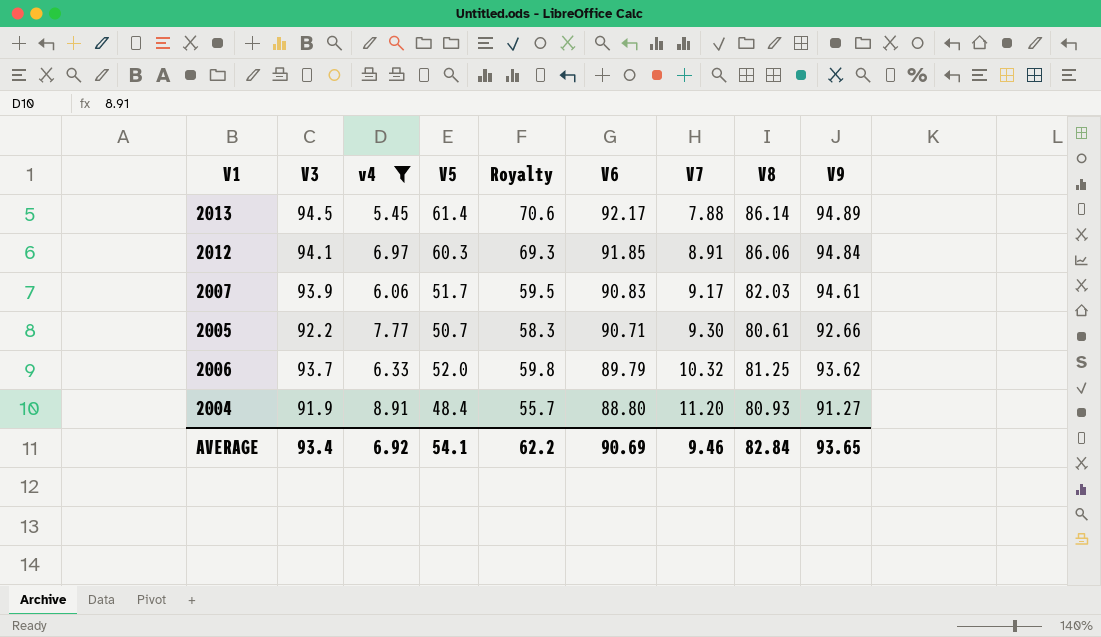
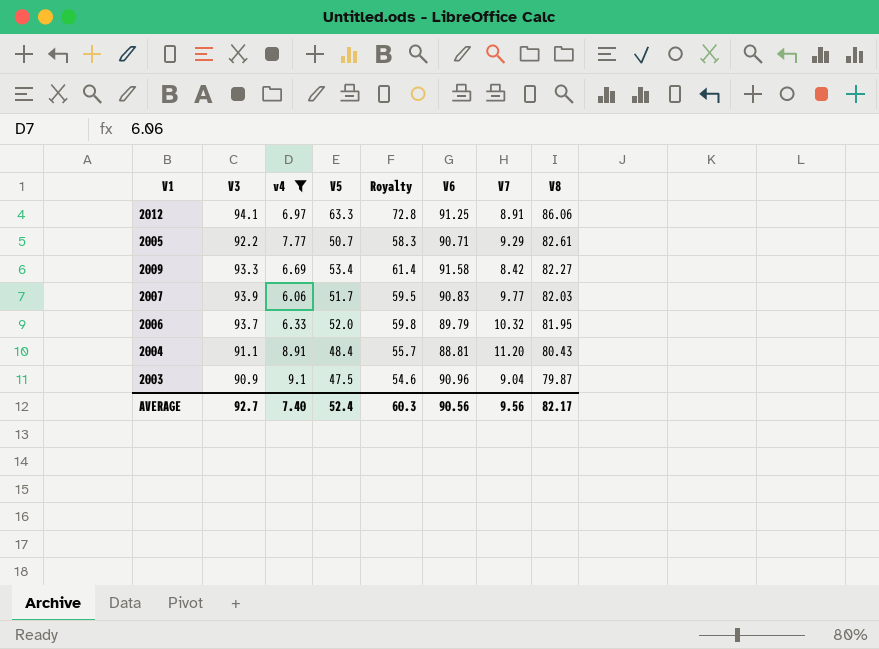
row order: V6 descending -> V8 descending
column V9 | position: 9 -> none
row 2013: 94.5 | 5.45 | 61.4 | 70.6 | 92.17 | 7.88 | 86.14 | 94.89 -> none
2012 | V5: 60.3 -> 63.3
2012 | Royalty: 69.3 -> 72.8
2012 | V6: 91.85 -> 91.25
2005 | V7: 9.30 -> 9.29
2005 | V8: 80.61 -> 82.61
row 2009: none -> 93.3 | 6.69 | 53.4 | 61.4 | 91.58 | 8.42 | 82.27
2007 | V7: 9.17 -> 9.77
2006 | V8: 81.25 -> 81.95
2004 | V3: 91.9 -> 91.1
2004 | V6: 88.80 -> 88.81
2004 | V8: 80.93 -> 80.43
row 2003: none -> 90.9 | 9.1 | 47.5 | 54.6 | 90.96 | 9.04 | 79.87
AVERAGE | V3: 93.4 -> 92.7
AVERAGE | v4: 6.92 -> 7.40
AVERAGE | V5: 54.1 -> 52.4
AVERAGE | Royalty: 62.2 -> 60.3
AVERAGE | V6: 90.69 -> 90.56
AVERAGE | V7: 9.46 -> 9.56
AVERAGE | V8: 82.84 -> 82.17

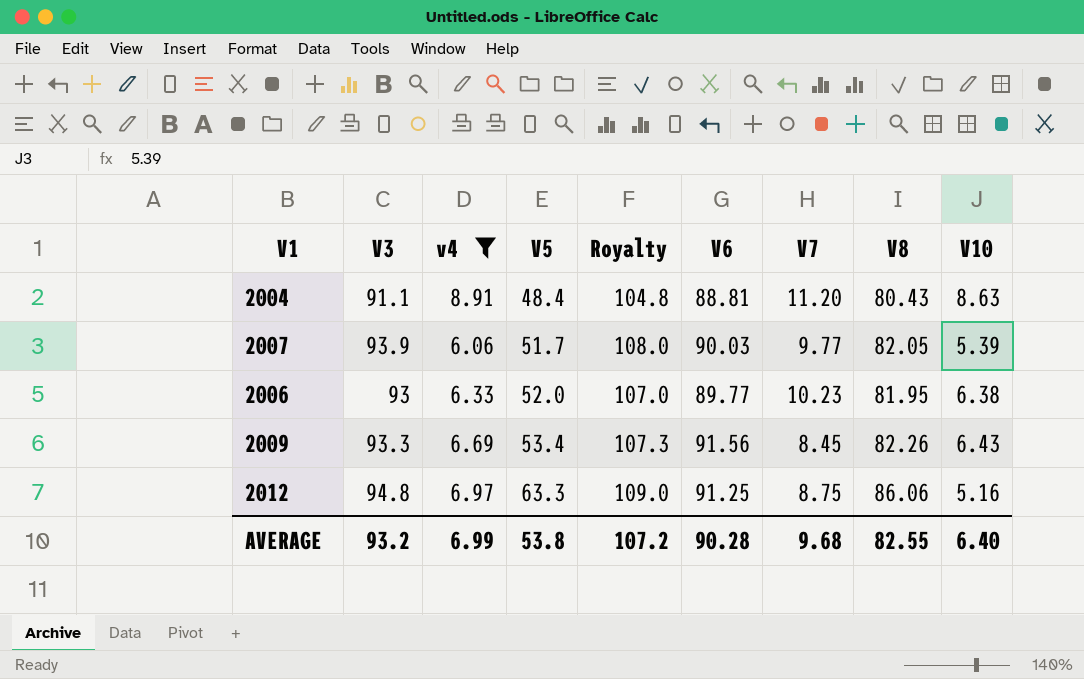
row order: V8 descending -> V5 ascending
column Royalty | formula: [V5] * 1.15 -> [V3] * 1.15
column V10 | position: none -> 9
row 2005: 92.2 | 7.77 | 50.7 | 58.3 | 90.71 | 9.29 | 82.61 -> none
row 2003: 90.9 | 9.1 | 47.5 | 54.6 | 90.96 | 9.04 | 79.87 -> none
2007 | V6: 90.83 -> 90.03
2007 | V8: 82.03 -> 82.05
2006 | V3: 93.7 -> 93
2006 | V6: 89.79 -> 89.77
2006 | V7: 10.32 -> 10.23
2009 | V6: 91.58 -> 91.56
2009 | V7: 8.42 -> 8.45
2009 | V8: 82.27 -> 82.26
2012 | V3: 94.1 -> 94.8
2012 | V7: 8.91 -> 8.75
AVERAGE | V3: 92.7 -> 93.2
AVERAGE | v4: 7.40 -> 6.99
AVERAGE | V5: 52.4 -> 53.8
AVERAGE | Royalty: 60.3 -> 107.2
AVERAGE | V6: 90.56 -> 90.28
AVERAGE | V7: 9.56 -> 9.68
AVERAGE | V8: 82.17 -> 82.55

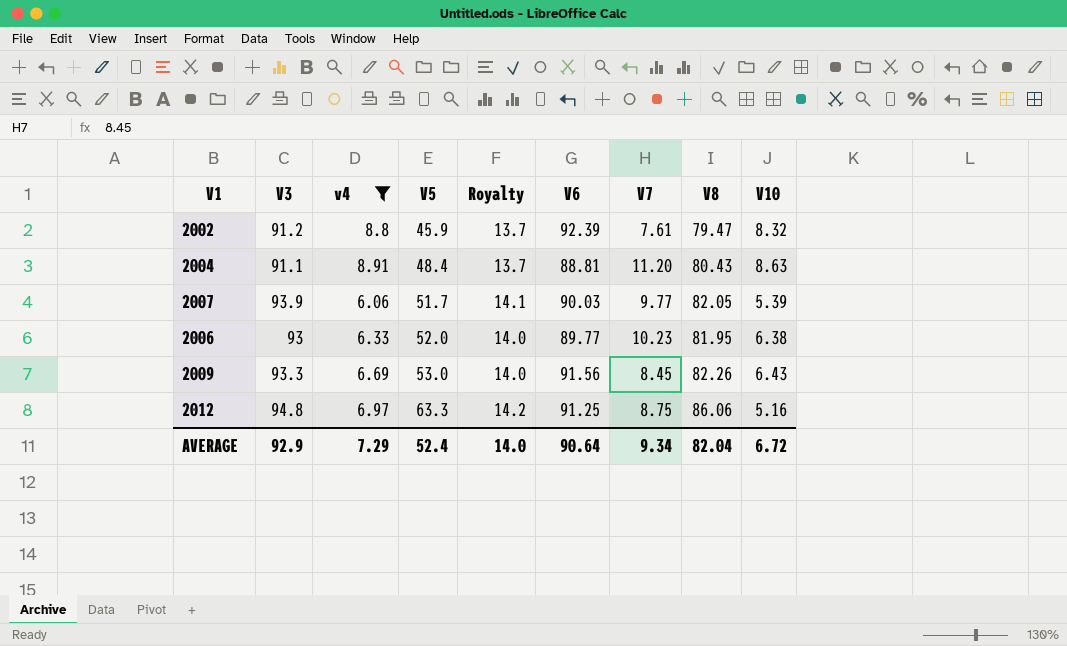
column Royalty | formula: [V3] * 1.15 -> [V3] * 0.15
row 2002: none -> 91.2 | 8.8 | 45.9 | 13.7 | 92.39 | 7.61 | 79.47 | 8.32
2009 | V5: 53.4 -> 53.0
AVERAGE | V3: 93.2 -> 92.9
AVERAGE | v4: 6.99 -> 7.29
AVERAGE | V5: 53.8 -> 52.4
AVERAGE | Royalty: 107.2 -> 14.0
AVERAGE | V6: 90.28 -> 90.64
AVERAGE | V7: 9.68 -> 9.34
AVERAGE | V8: 82.55 -> 82.04
AVERAGE | V10: 6.40 -> 6.72

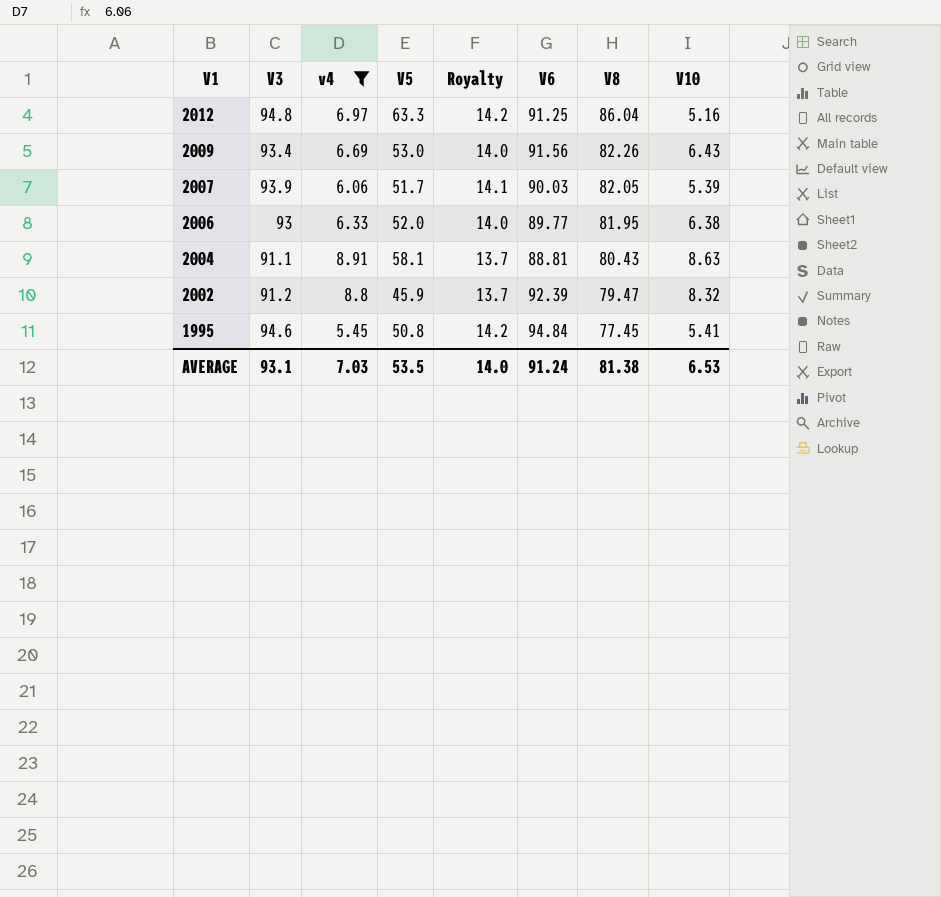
row order: V5 ascending -> V1 descending
column V7 | position: 7 -> none
2012 | V8: 86.06 -> 86.04
2009 | V3: 93.3 -> 93.4
2004 | V5: 48.4 -> 58.1
row 1995: none -> 94.6 | 5.45 | 50.8 | 14.2 | 94.84 | 77.45 | 5.41
AVERAGE | V3: 92.9 -> 93.1
AVERAGE | v4: 7.29 -> 7.03
AVERAGE | V5: 52.4 -> 53.5
AVERAGE | V6: 90.64 -> 91.24
AVERAGE | V8: 82.04 -> 81.38
AVERAGE | V10: 6.72 -> 6.53

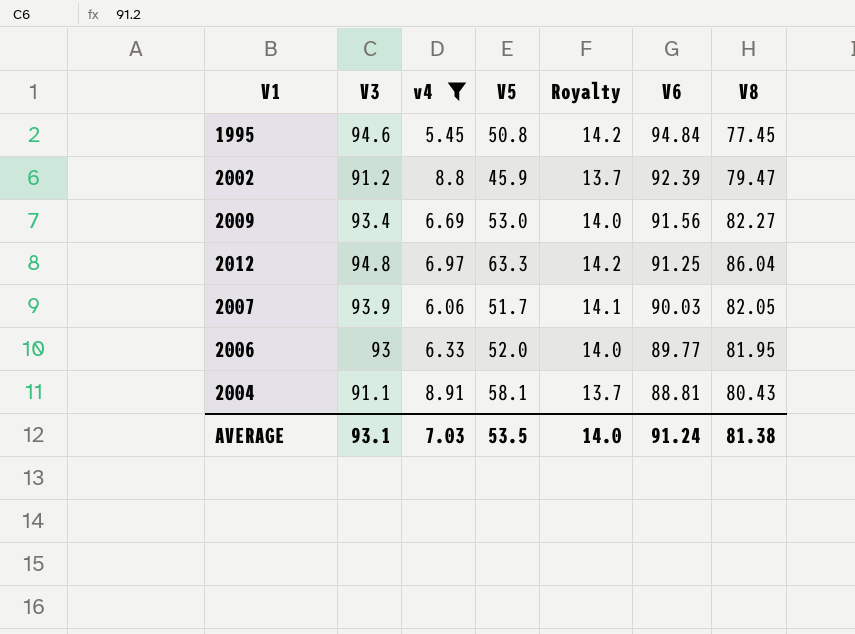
row order: V1 descending -> V6 descending
column V10 | position: 8 -> none
2009 | V8: 82.26 -> 82.27

